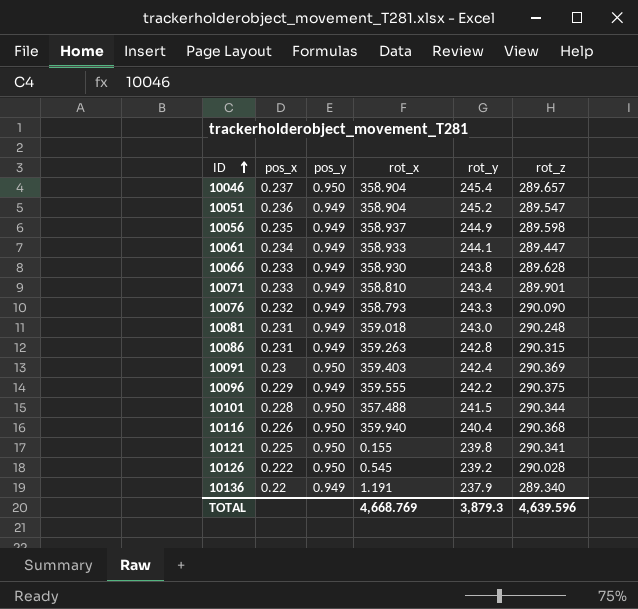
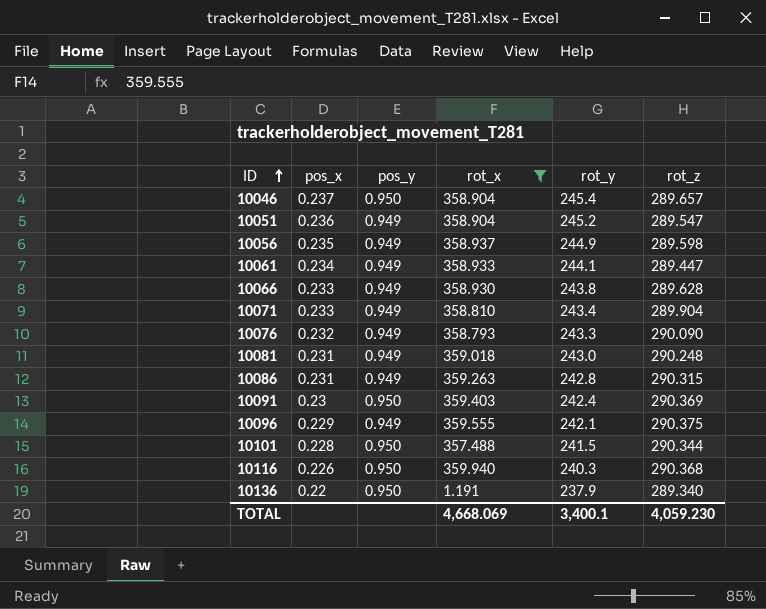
filter: none -> rot_x >= 1.191
10071 | rot_z: 289.901 -> 289.904
10096 | rot_y: 242.2 -> 242.1
10116 | rot_y: 240.4 -> 240.3
10136 | pos_y: 0.949 -> 0.950
TOTAL | rot_x: 4,668.769 -> 4,668.069
TOTAL | rot_y: 3,879.3 -> 3,400.1
TOTAL | rot_z: 4,639.596 -> 4,059.230

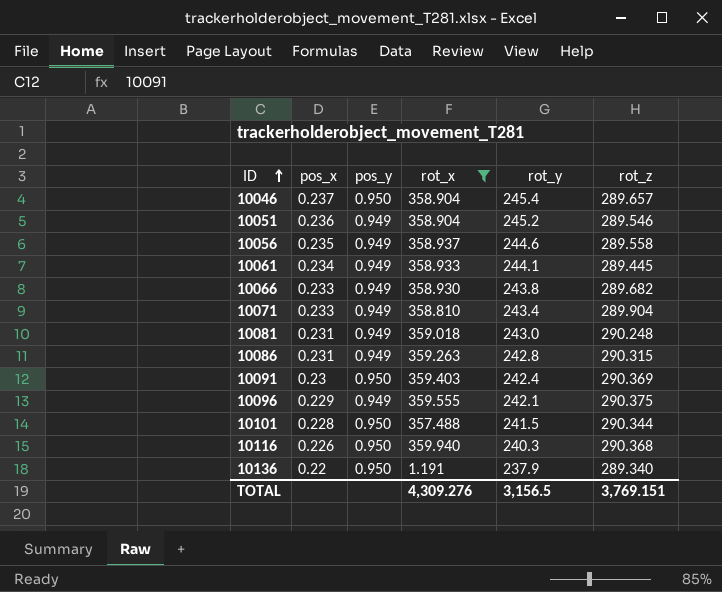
row 10076: 0.232 | 0.949 | 358.793 | 243.3 | 290.090 -> none
10051 | rot_z: 289.547 -> 289.546
10056 | rot_y: 244.9 -> 244.6
10056 | rot_z: 289.598 -> 289.558
10061 | rot_z: 289.447 -> 289.445
10066 | rot_z: 289.628 -> 289.682
TOTAL | rot_x: 4,668.069 -> 4,309.276
TOTAL | rot_y: 3,400.1 -> 3,156.5
TOTAL | rot_z: 4,059.230 -> 3,769.151

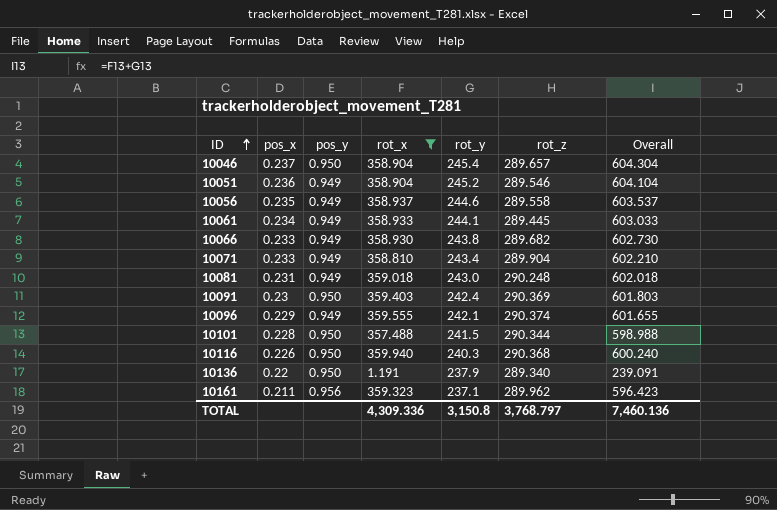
column Overall | formula: none -> [rot_x] + [rot_y]
row 10086: 0.231 | 0.949 | 359.263 | 242.8 | 290.315 -> none
10096 | rot_z: 290.375 -> 290.374
row 10161: none -> 0.211 | 0.956 | 359.323 | 237.1 | 289.962 | 596.423
TOTAL | rot_x: 4,309.276 -> 4,309.336
TOTAL | rot_y: 3,156.5 -> 3,150.8
TOTAL | rot_z: 3,769.151 -> 3,768.797

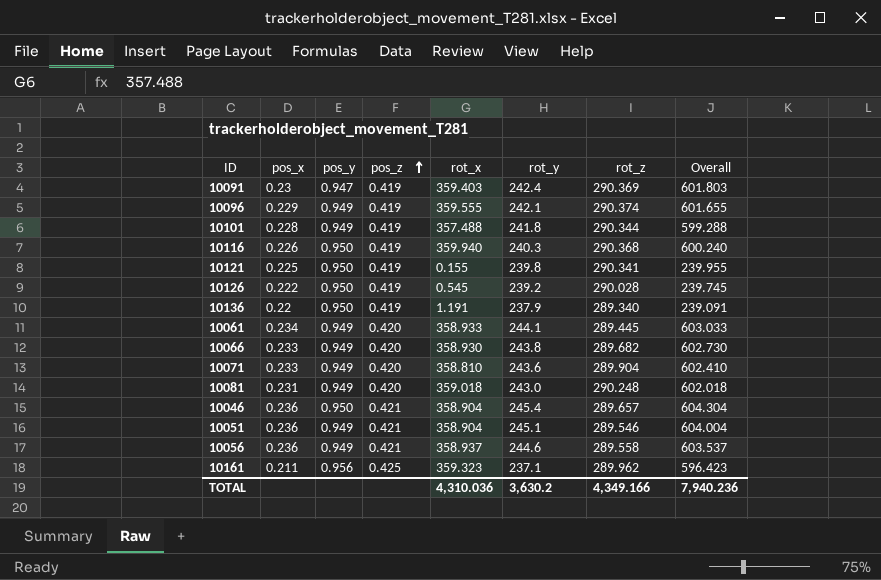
filter: rot_x >= 1.191 -> none
row order: ID ascending -> pos_z ascending
column pos_z | position: none -> 4
10091 | pos_y: 0.950 -> 0.947
10101 | pos_y: 0.950 -> 0.949
10101 | rot_y: 241.5 -> 241.8
10101 | Overall: 598.988 -> 599.288
10071 | rot_y: 243.4 -> 243.6
10071 | Overall: 602.210 -> 602.410
10046 | pos_x: 0.237 -> 0.236
10051 | rot_y: 245.2 -> 245.1
10051 | Overall: 604.104 -> 604.004
10056 | pos_x: 0.235 -> 0.236
TOTAL | rot_x: 4,309.336 -> 4,310.036
TOTAL | rot_y: 3,150.8 -> 3,630.2
TOTAL | rot_z: 3,768.797 -> 4,349.166
TOTAL | Overall: 7,460.136 -> 7,940.236

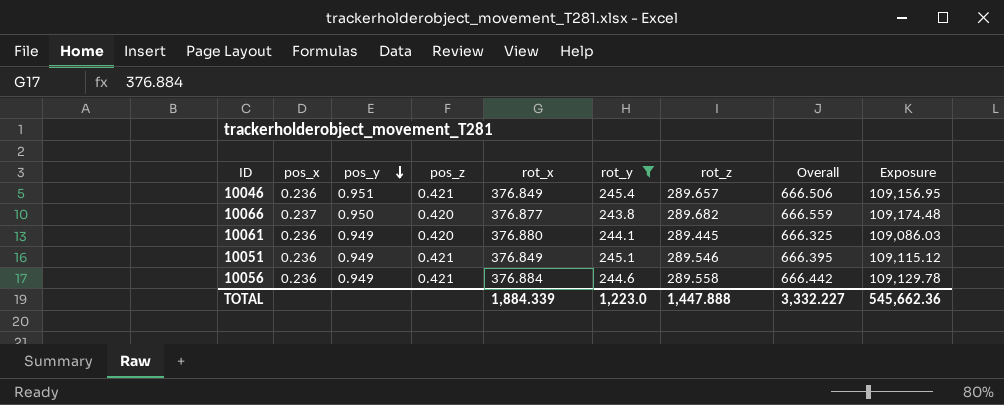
filter: none -> rot_y >= 243.8
row order: pos_z ascending -> pos_y descending
column Overall | formula: [rot_x] + [rot_y] -> [rot_x] + [rot_z]
column Exposure | formula: none -> [rot_x] * [rot_z]
10046 | pos_y: 0.950 -> 0.951
10046 | rot_x: 358.904 -> 376.849
10066 | pos_x: 0.233 -> 0.237
10066 | pos_y: 0.949 -> 0.950
10066 | rot_x: 358.930 -> 376.877
10061 | pos_x: 0.234 -> 0.236
10061 | rot_x: 358.933 -> 376.880
10051 | rot_x: 358.904 -> 376.849
10056 | rot_x: 358.937 -> 376.884
TOTAL | rot_x: 4,310.036 -> 1,884.339
TOTAL | rot_y: 3,630.2 -> 1,223.0
TOTAL | rot_z: 4,349.166 -> 1,447.888
TOTAL | Overall: 7,940.236 -> 3,332.227

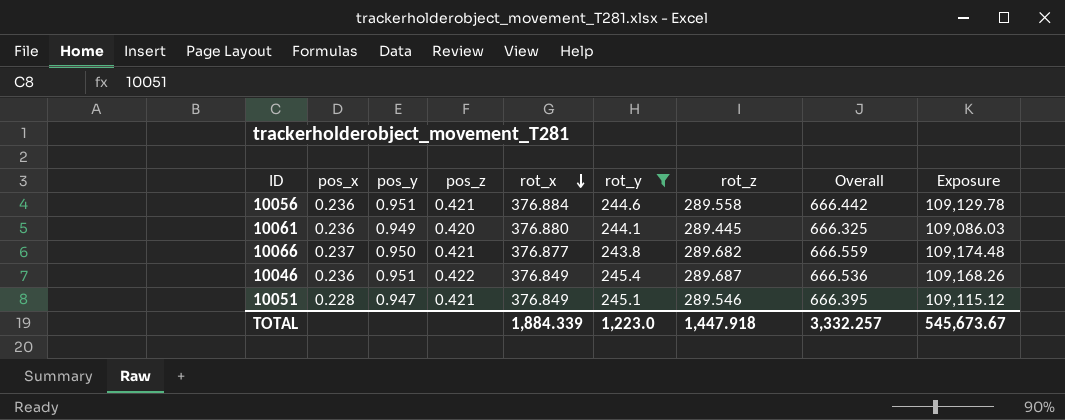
row order: pos_y descending -> rot_x descending
10056 | pos_y: 0.949 -> 0.951
10066 | pos_z: 0.420 -> 0.421
10046 | pos_z: 0.421 -> 0.422
10046 | rot_z: 289.657 -> 289.687
10046 | Overall: 666.506 -> 666.536
10046 | Exposure: 109,156.95 -> 109,168.26
10051 | pos_x: 0.236 -> 0.228
10051 | pos_y: 0.949 -> 0.947
TOTAL | rot_z: 1,447.888 -> 1,447.918
TOTAL | Overall: 3,332.227 -> 3,332.257
TOTAL | Exposure: 545,662.36 -> 545,673.67

